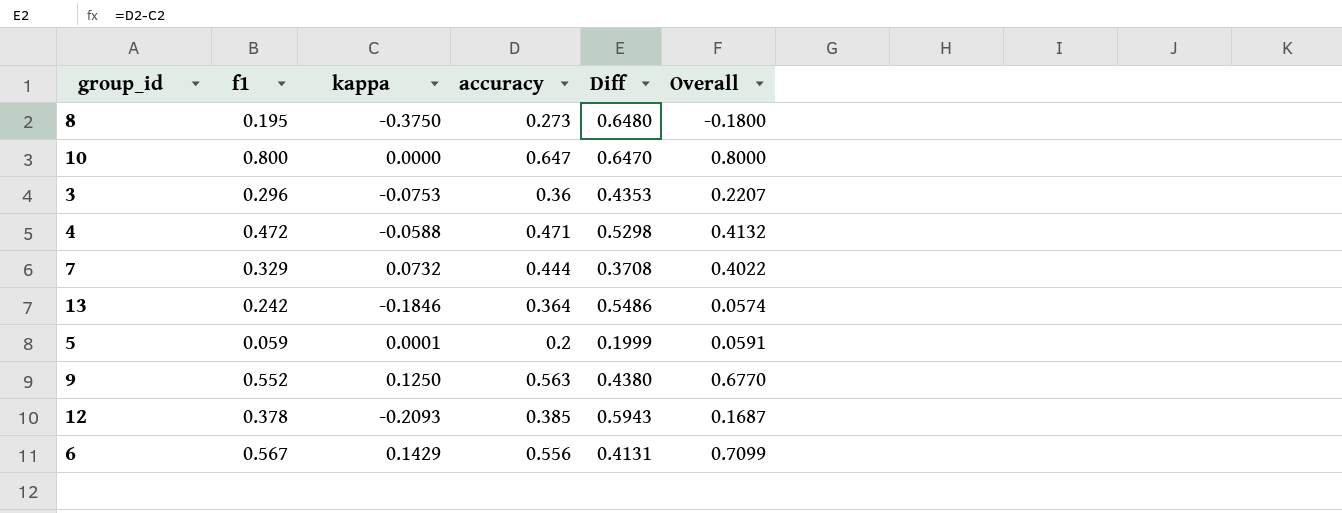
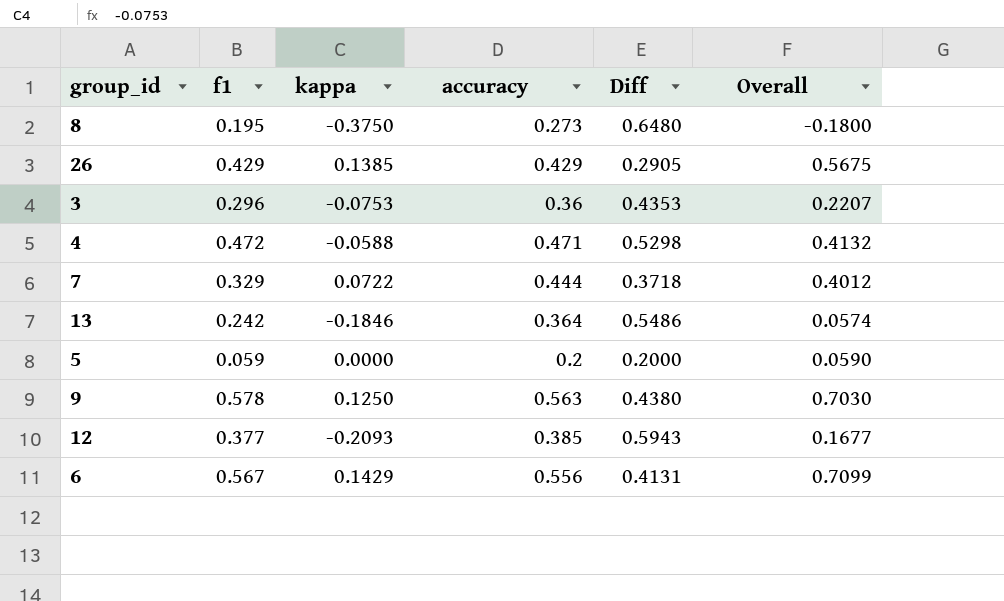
row 10: 0.800 | 0.0000 | 0.647 | 0.6470 | 0.8000 -> none
row 26: none -> 0.429 | 0.1385 | 0.429 | 0.2905 | 0.5675
7 | kappa: 0.0732 -> 0.0722
7 | Diff: 0.3708 -> 0.3718
7 | Overall: 0.4022 -> 0.4012
5 | kappa: 0.0001 -> 0.0000
5 | Diff: 0.1999 -> 0.2000
5 | Overall: 0.0591 -> 0.0590
9 | f1: 0.552 -> 0.578
9 | Overall: 0.6770 -> 0.7030
12 | f1: 0.378 -> 0.377
12 | Overall: 0.1687 -> 0.1677

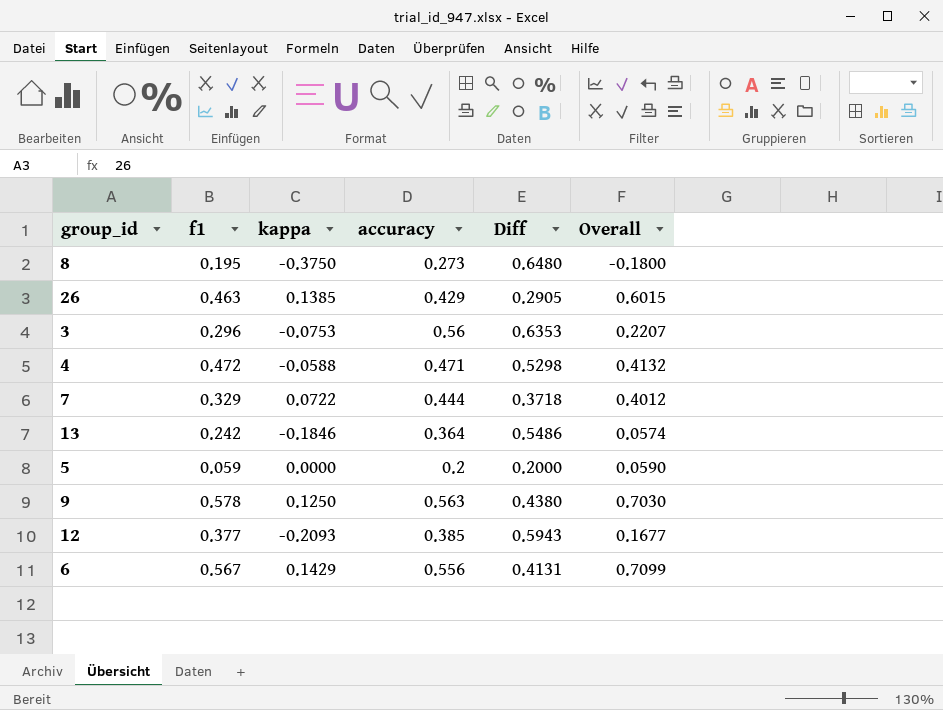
26 | f1: 0.429 -> 0.463
26 | Overall: 0.5675 -> 0.6015
3 | accuracy: 0.36 -> 0.56
3 | Diff: 0.4353 -> 0.6353

